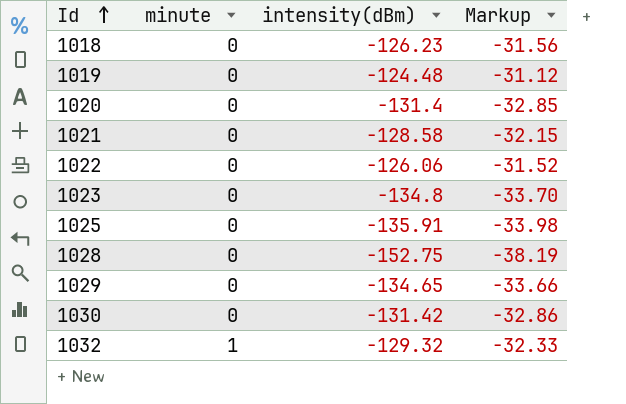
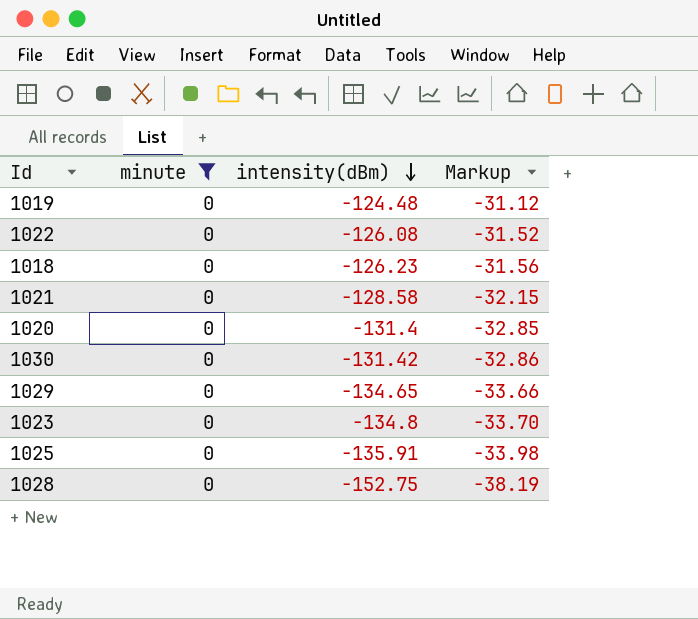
filter: none -> minute = 0
row order: Id ascending -> intensity(dBm) descending
1022 | intensity(dBm): -126.06 -> -126.08

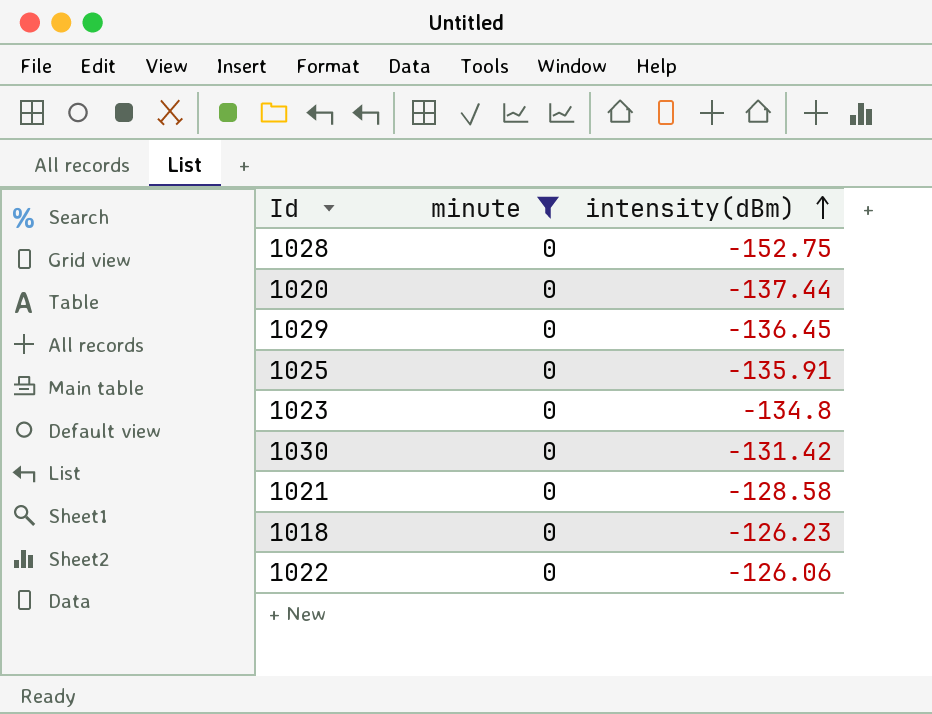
row order: intensity(dBm) descending -> intensity(dBm) ascending
column Markup | formula: [intensity(dBm)] * 0.25 -> none
row 1019: 0 | -124.48 | -31.12 -> none
1020 | intensity(dBm): -131.4 -> -137.44
1029 | intensity(dBm): -134.65 -> -136.45
1022 | intensity(dBm): -126.08 -> -126.06

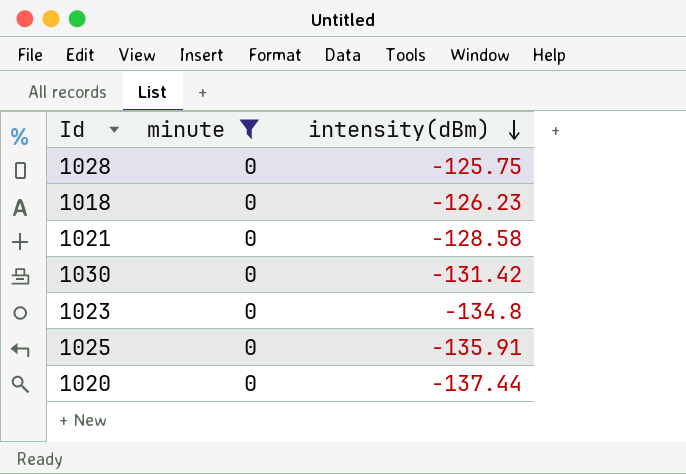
row order: intensity(dBm) ascending -> intensity(dBm) descending
row 1029: 0 | -136.45 -> none
row 1022: 0 | -126.06 -> none
1028 | intensity(dBm): -152.75 -> -125.75

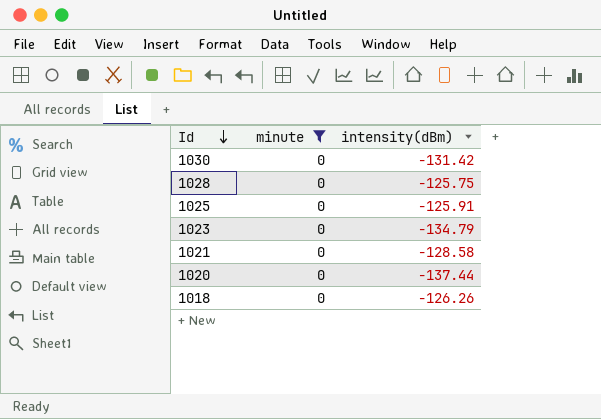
row order: intensity(dBm) descending -> Id descending
1025 | intensity(dBm): -135.91 -> -125.91
1023 | intensity(dBm): -134.8 -> -134.79
1018 | intensity(dBm): -126.23 -> -126.26

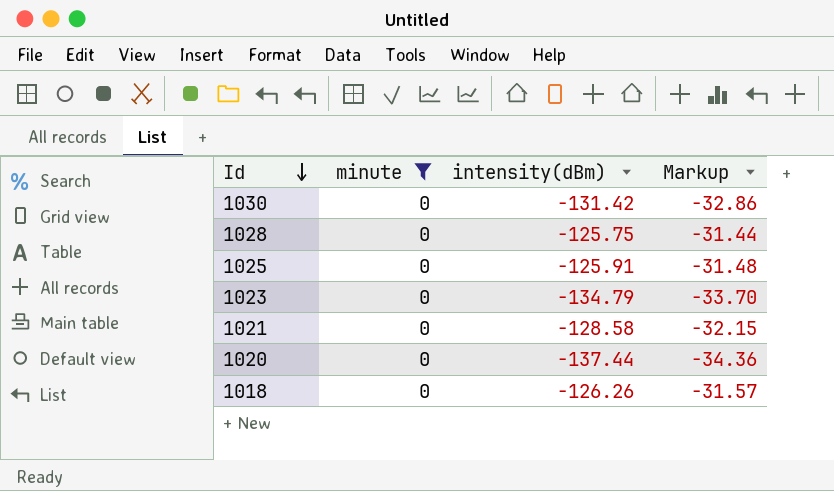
column Markup | formula: none -> [intensity(dBm)] * 0.25

